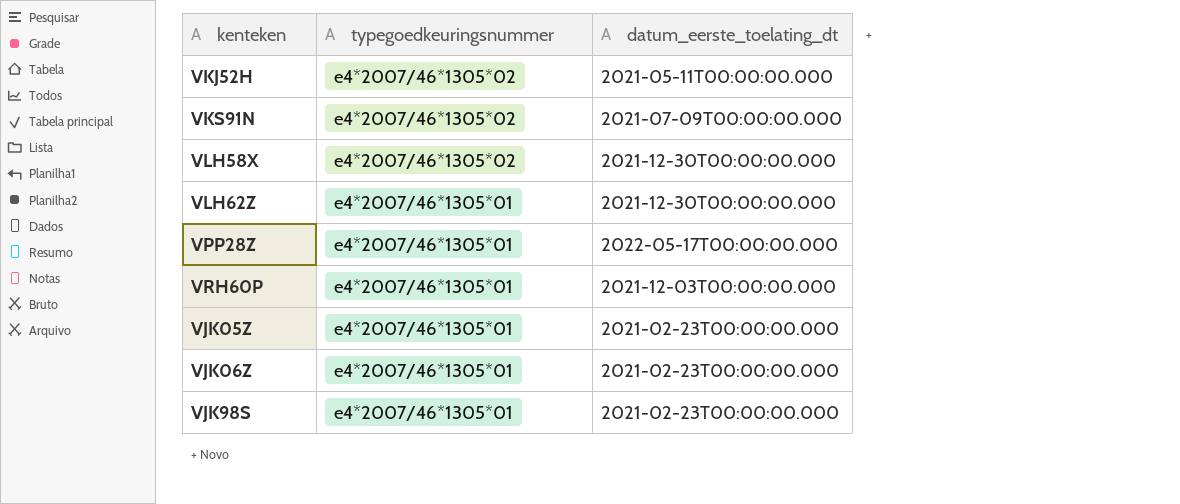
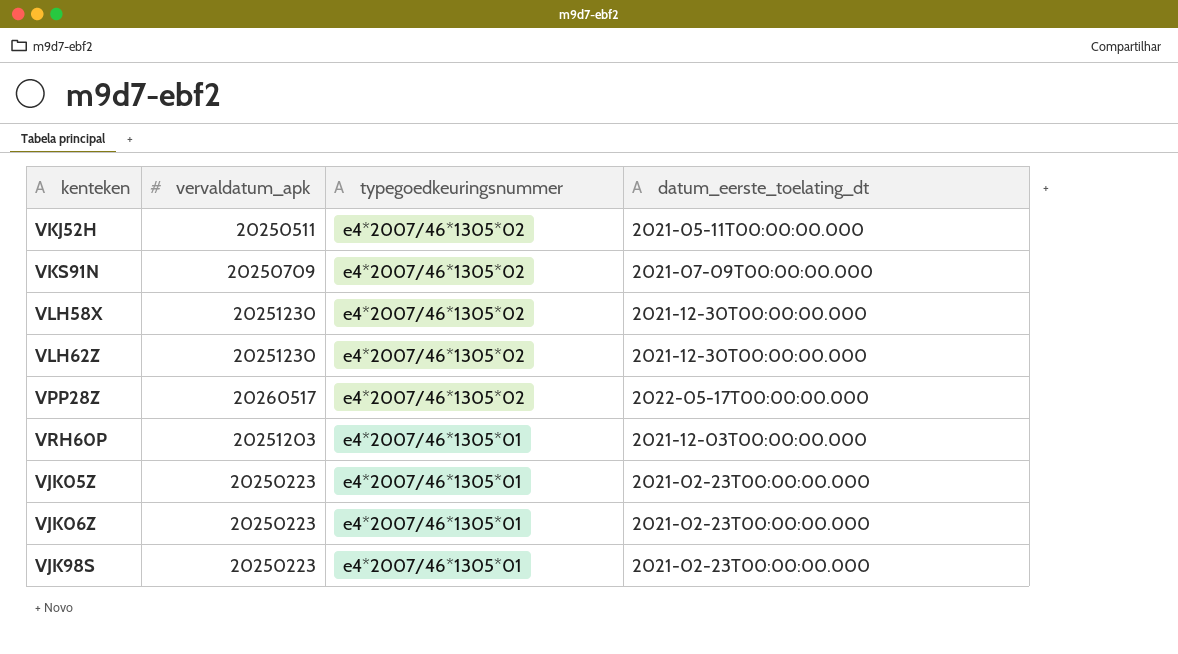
column vervaldatum_apk | position: none -> 2
VLH62Z | typegoedkeuringsnummer: e4*2007/46*1305*01 -> e4*2007/46*1305*02
VPP28Z | typegoedkeuringsnummer: e4*2007/46*1305*01 -> e4*2007/46*1305*02

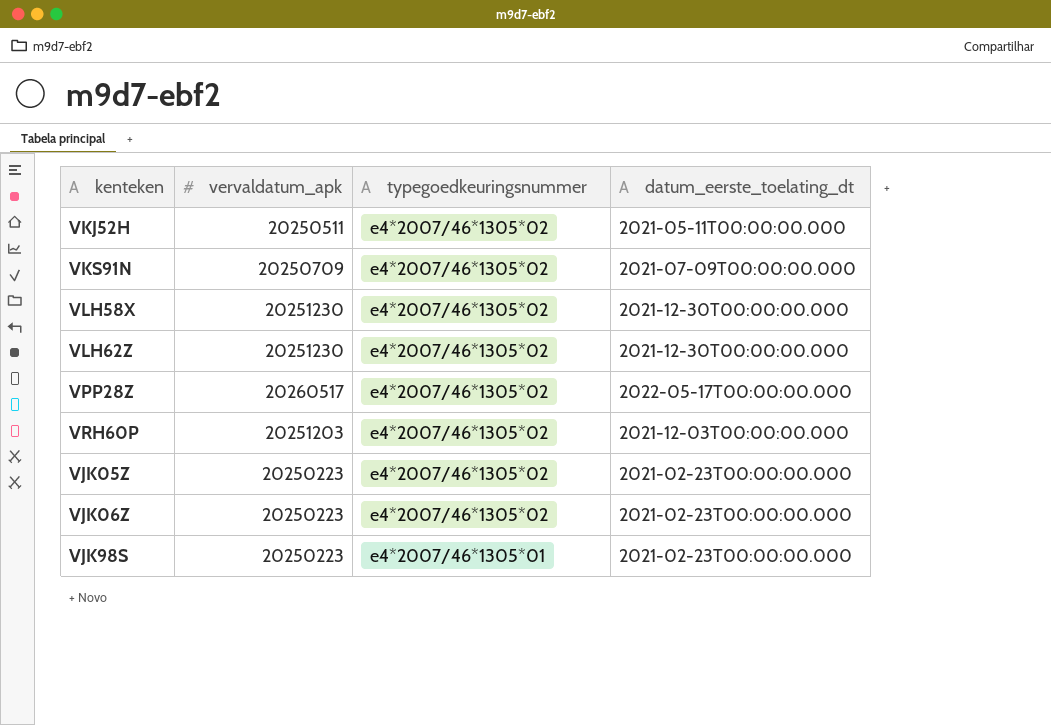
VRH60P | typegoedkeuringsnummer: e4*2007/46*1305*01 -> e4*2007/46*1305*02
VJK05Z | typegoedkeuringsnummer: e4*2007/46*1305*01 -> e4*2007/46*1305*02
VJK06Z | typegoedkeuringsnummer: e4*2007/46*1305*01 -> e4*2007/46*1305*02

